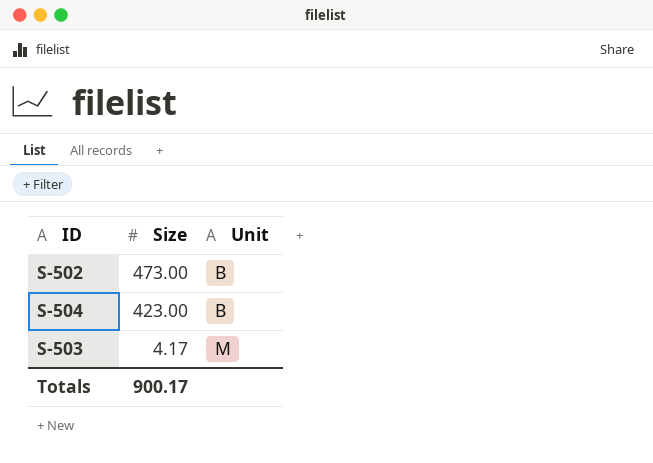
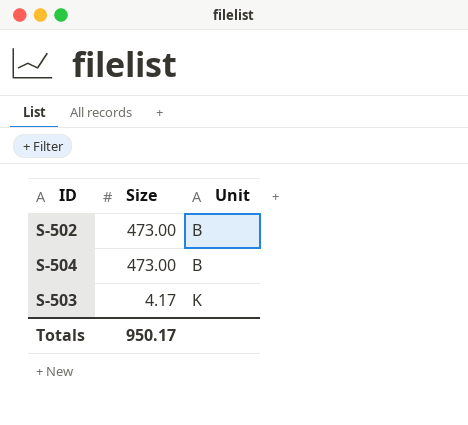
S-504 | Size: 423.00 -> 473.00
S-503 | Unit: M -> K
Totals | Size: 900.17 -> 950.17

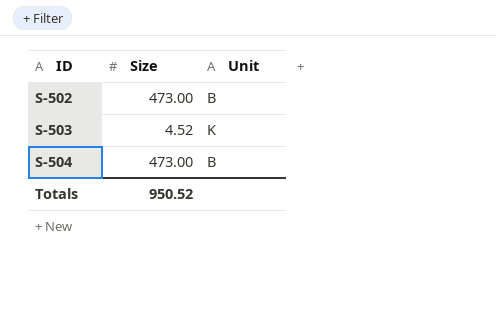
row order: Size descending -> ID ascending
S-503 | Size: 4.17 -> 4.52
Totals | Size: 950.17 -> 950.52

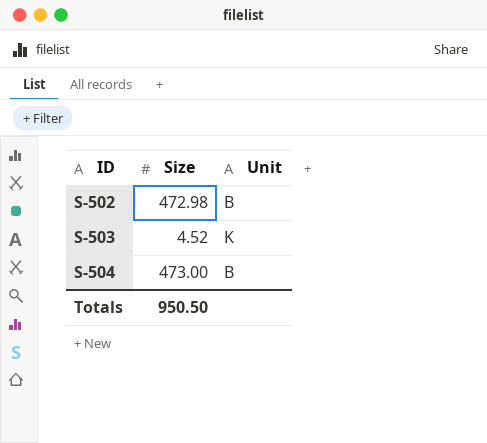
S-502 | Size: 473.00 -> 472.98
Totals | Size: 950.52 -> 950.50

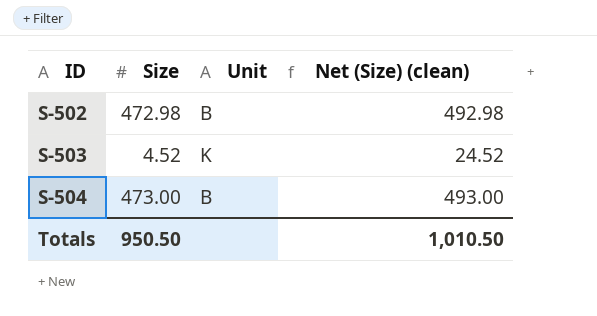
column Net (Size) (clean) | formula: none -> [Size] + 20

